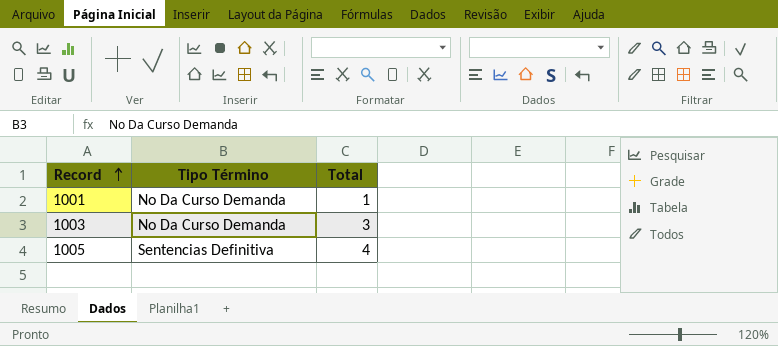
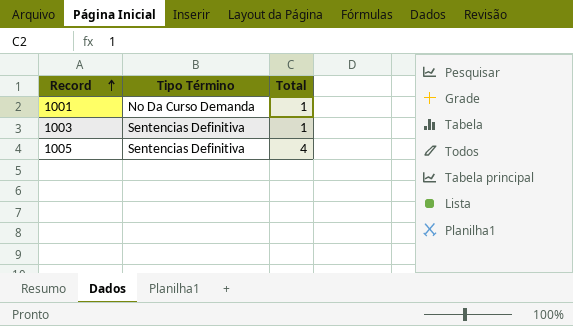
1003 | Tipo Término: No Da Curso Demanda -> Sentencias Definitiva
1003 | Total: 3 -> 1

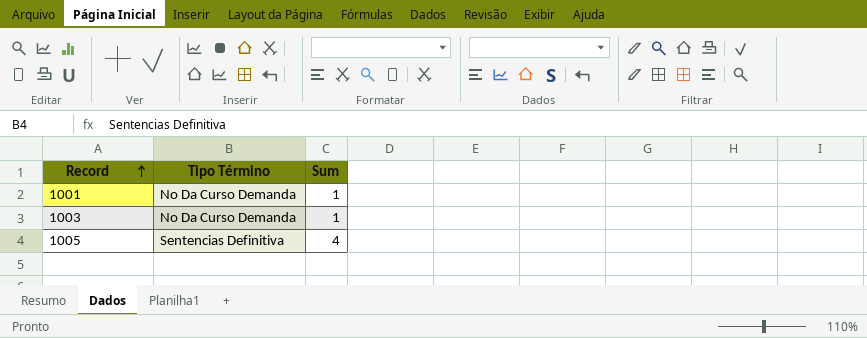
column name: Total -> Sum
1003 | Tipo Término: Sentencias Definitiva -> No Da Curso Demanda

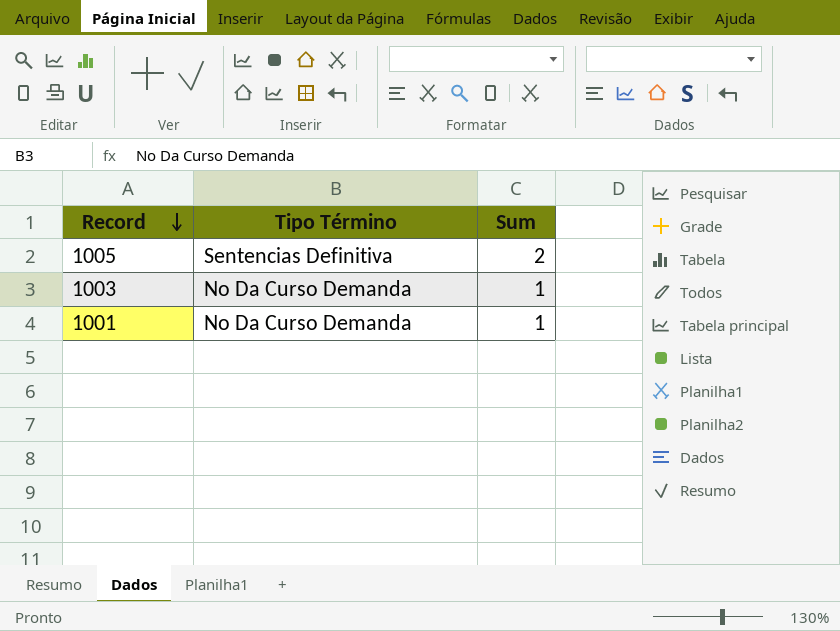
row order: Record ascending -> Record descending
1005 | Sum: 4 -> 2

